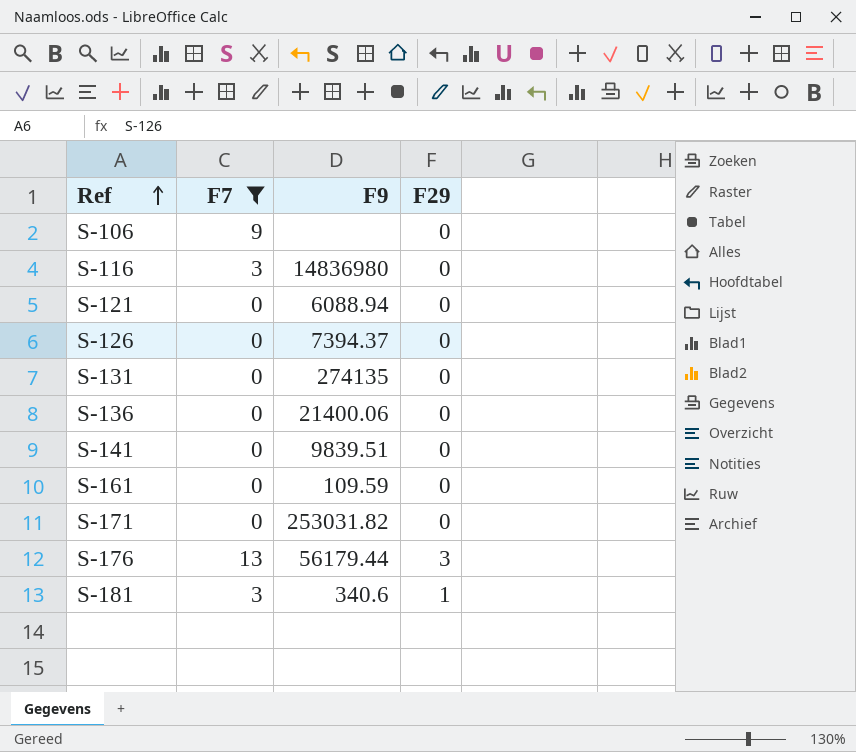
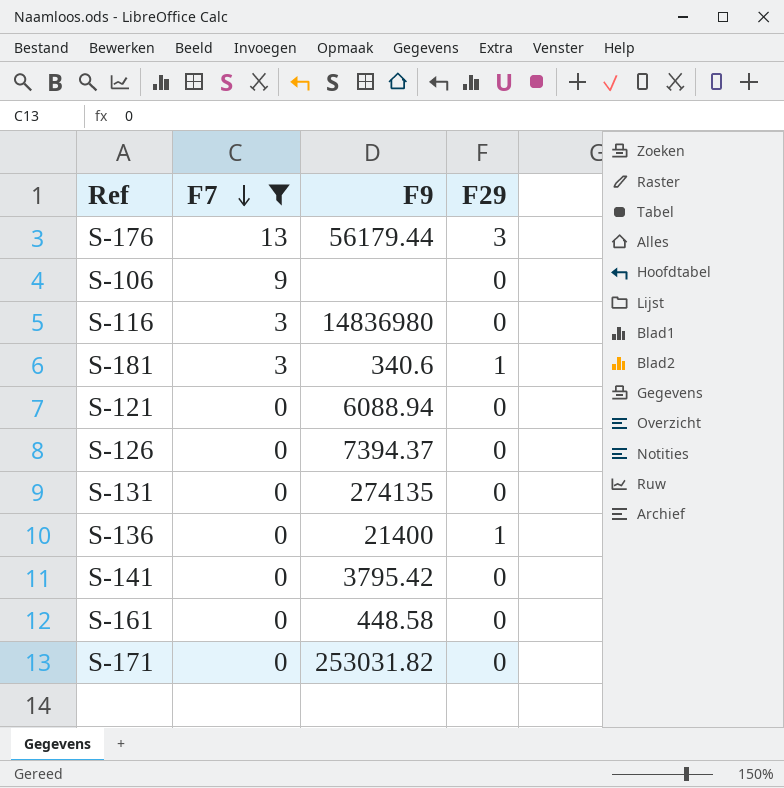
row order: Ref ascending -> F7 descending
S-136 | F9: 21400.06 -> 21400
S-136 | F29: 0 -> 1
S-141 | F9: 9839.51 -> 3795.42
S-161 | F9: 109.59 -> 448.58

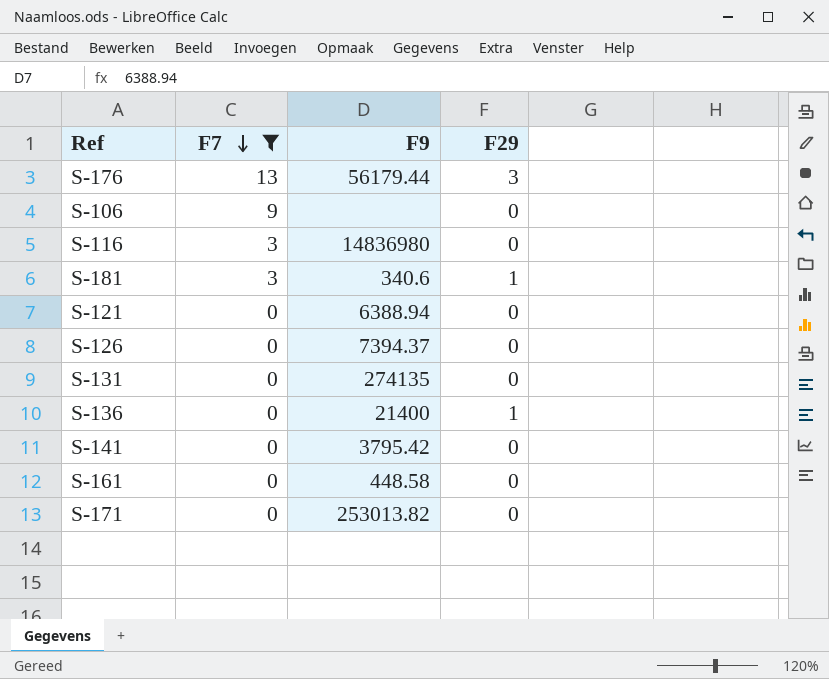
S-121 | F9: 6088.94 -> 6388.94
S-171 | F9: 253031.82 -> 253013.82

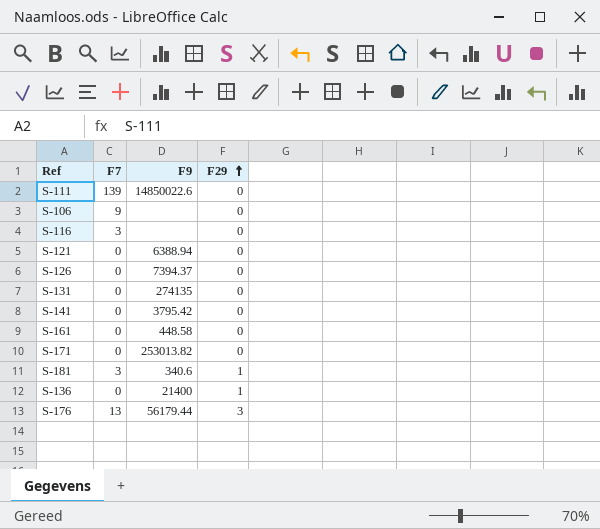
filter: F7 != 139 -> none
row order: F7 descending -> F29 ascending
S-116 | F9: 14836980 -> none

